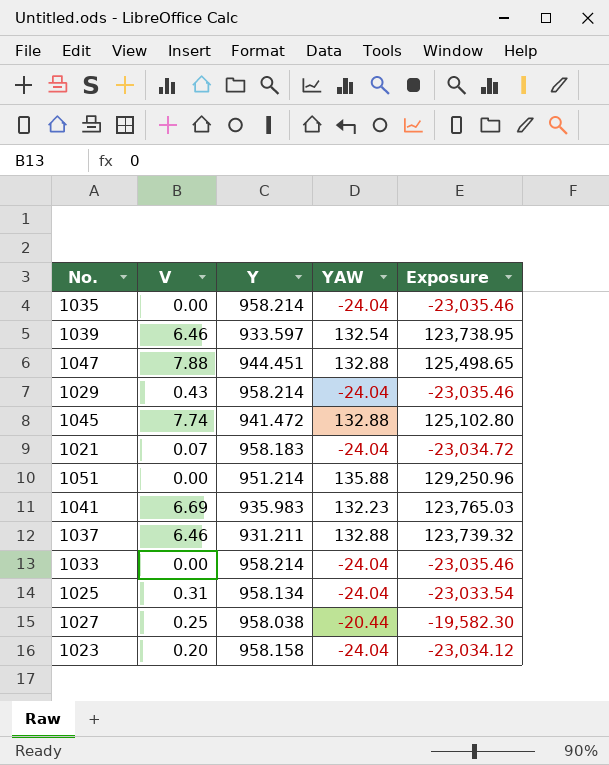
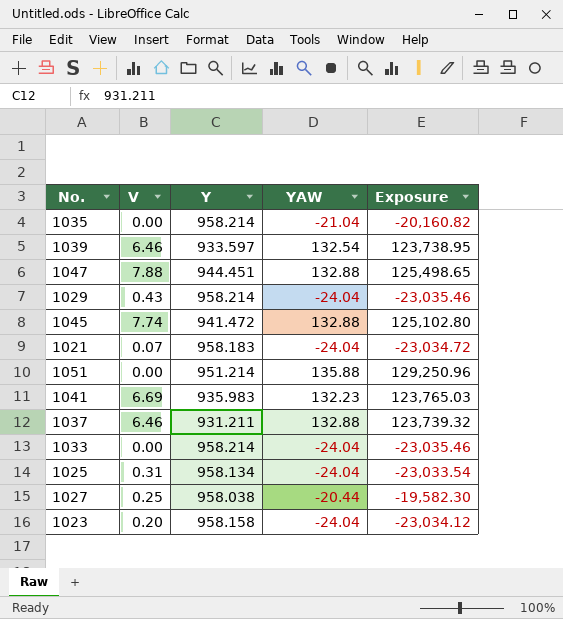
1035 | YAW: -24.04 -> -21.04
1035 | Exposure: -23,035.46 -> -20,160.82

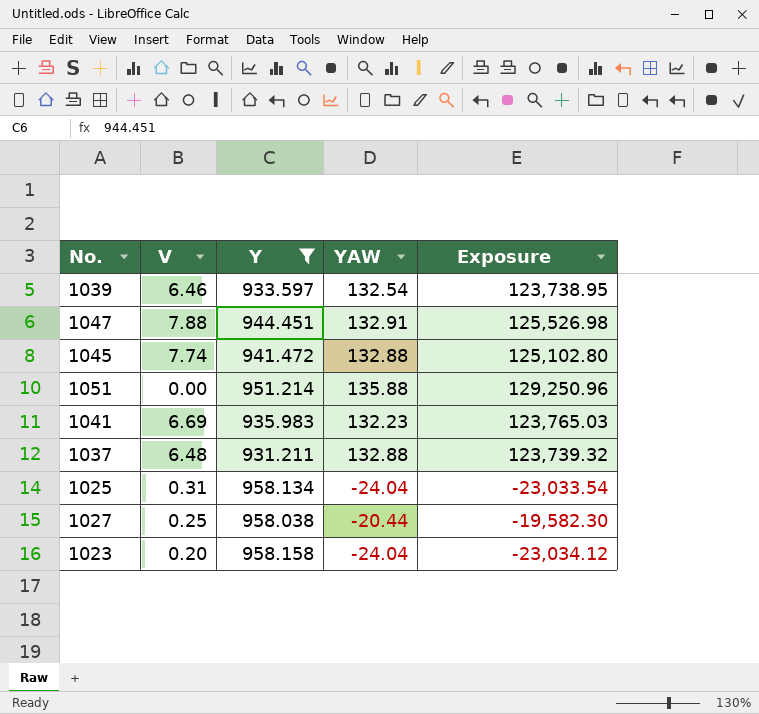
filter: none -> Y <= 958.158
1047 | YAW: 132.88 -> 132.91
1047 | Exposure: 125,498.65 -> 125,526.98
1037 | V: 6.46 -> 6.48

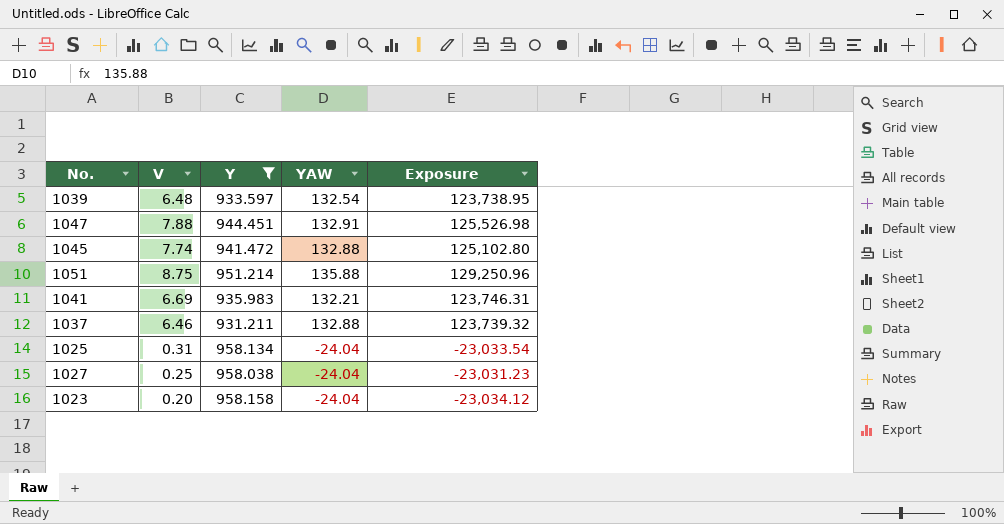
1039 | V: 6.46 -> 6.48
1051 | V: 0.00 -> 8.75
1041 | YAW: 132.23 -> 132.21
1041 | Exposure: 123,765.03 -> 123,746.31
1037 | V: 6.48 -> 6.46
1027 | YAW: -20.44 -> -24.04
1027 | Exposure: -19,582.30 -> -23,031.23

